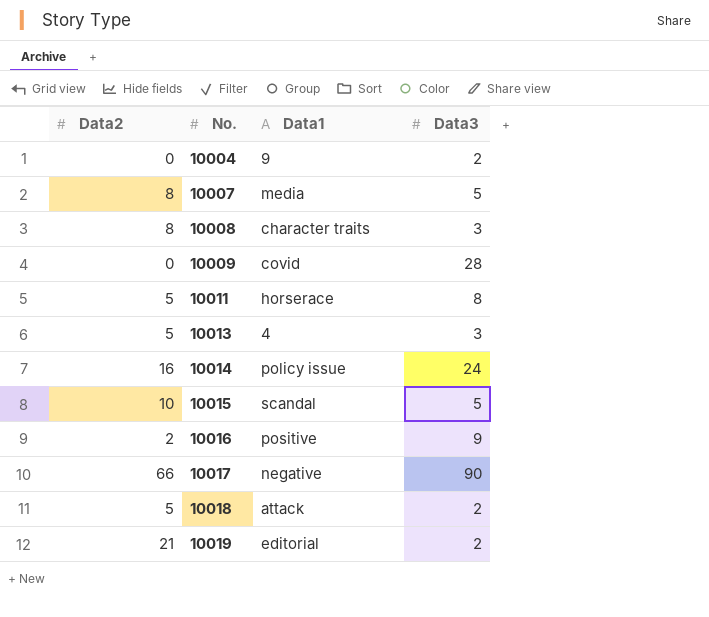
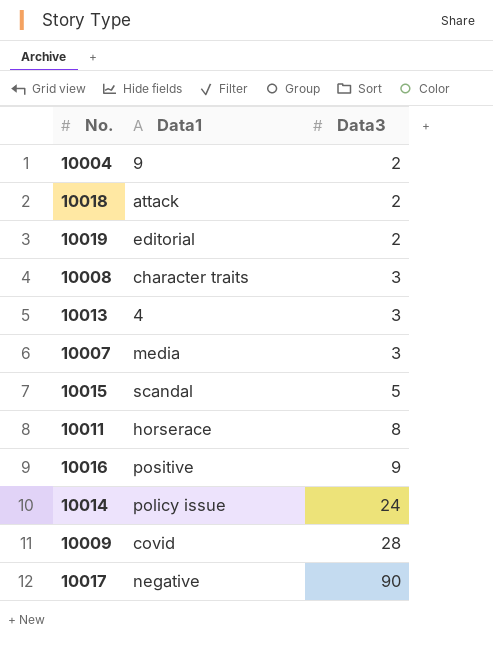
row order: No. ascending -> Data3 ascending
column Data2 | position: 1 -> none
10007 | Data3: 5 -> 3

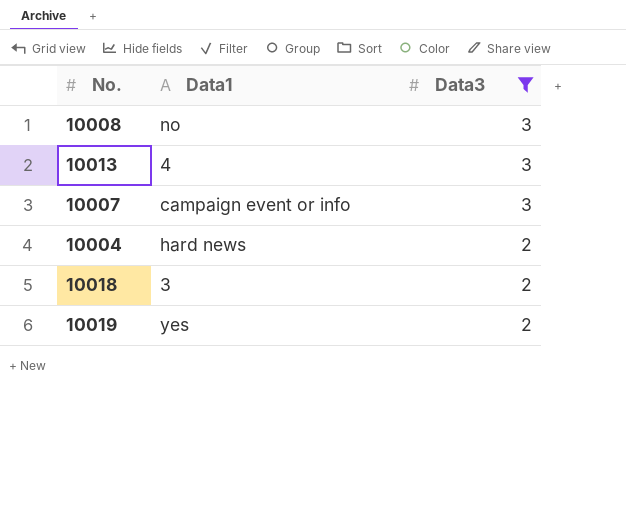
filter: none -> Data3 <= 3
row order: Data3 ascending -> Data3 descending
10008 | Data1: character traits -> no
10007 | Data1: media -> campaign event or info
10004 | Data1: 9 -> hard news
10018 | Data1: attack -> 3
10019 | Data1: editorial -> yes

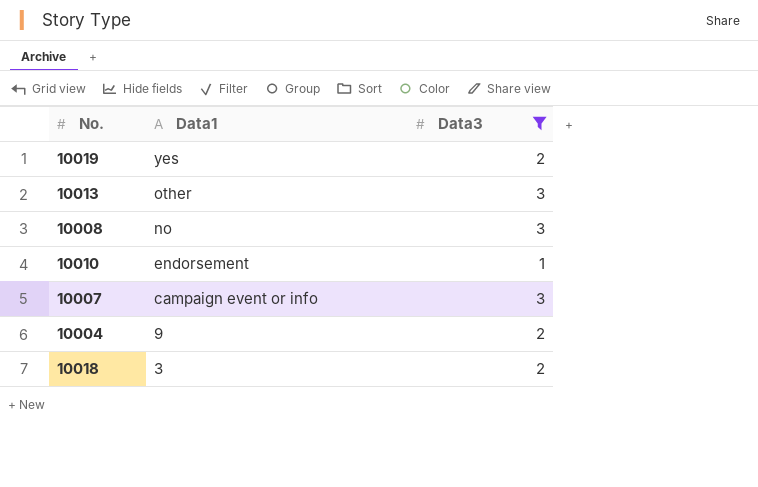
row order: Data3 descending -> Data1 descending
10013 | Data1: 4 -> other
row 10010: none -> endorsement | 1
10004 | Data1: hard news -> 9

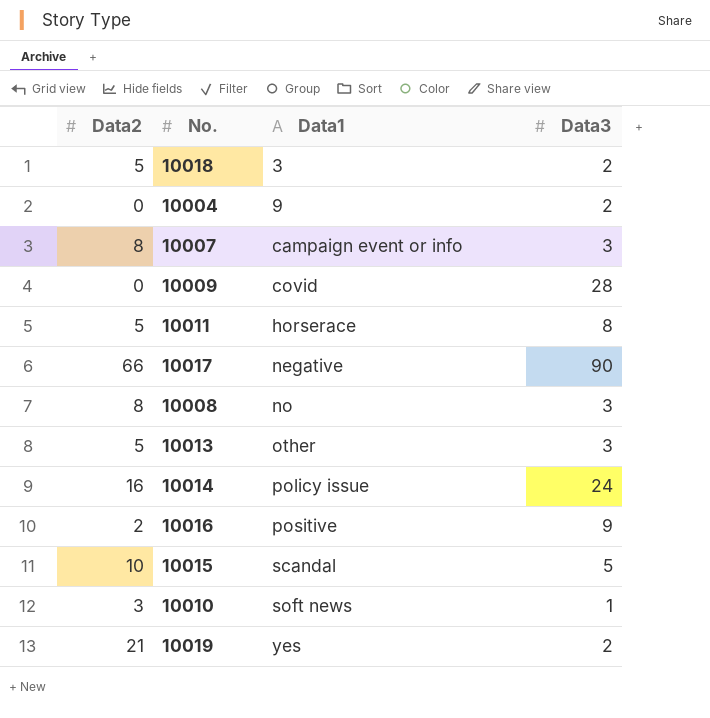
filter: Data3 <= 3 -> none
row order: Data1 descending -> Data1 ascending
column Data2 | position: none -> 1
10010 | Data1: endorsement -> soft news

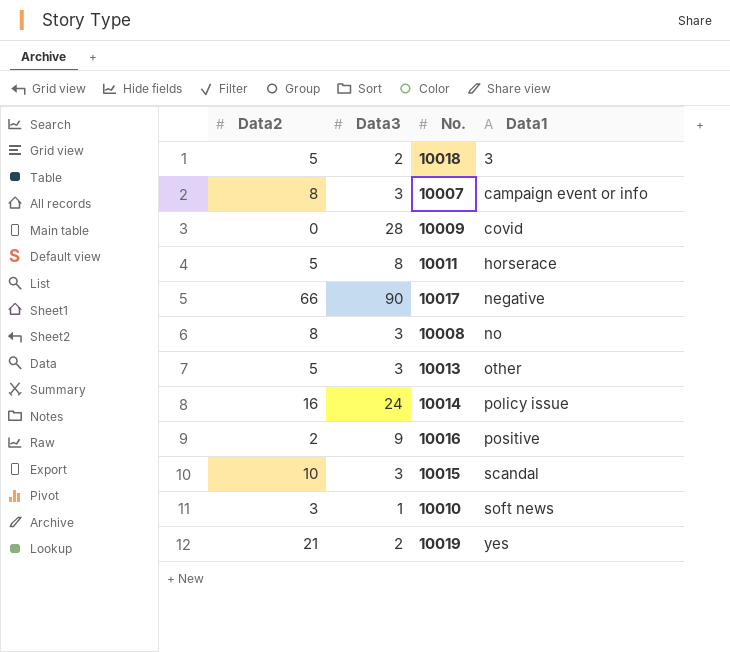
column Data3 | position: 4 -> 2
row 10004: 0 | 9 | 2 -> none
10015 | Data3: 5 -> 3

